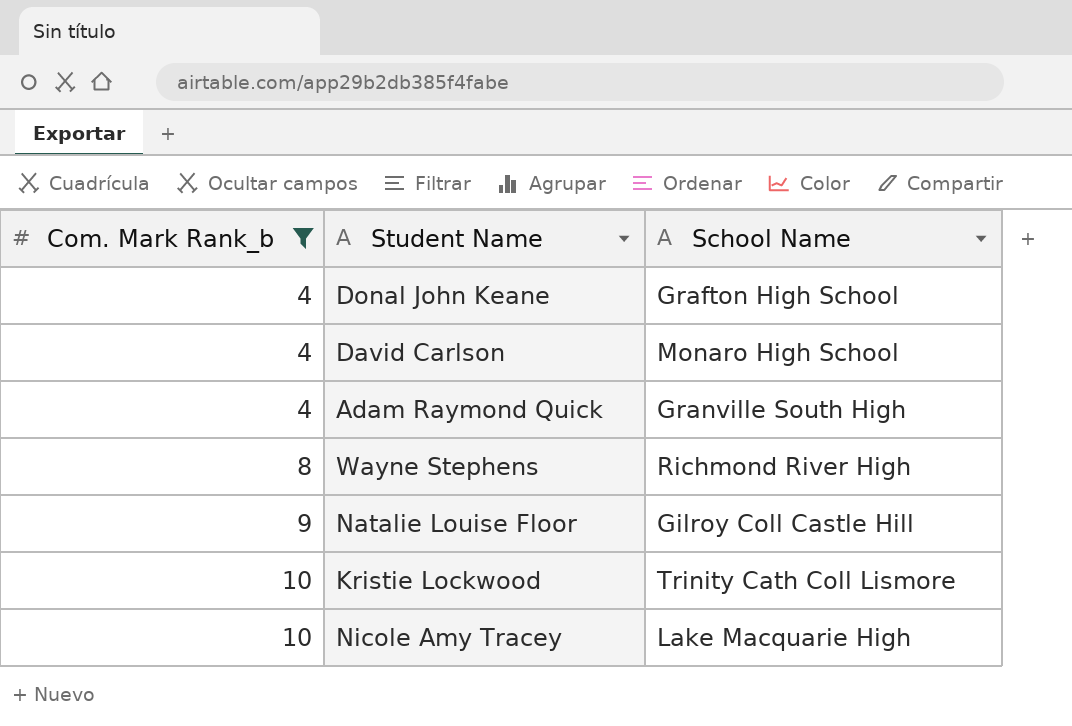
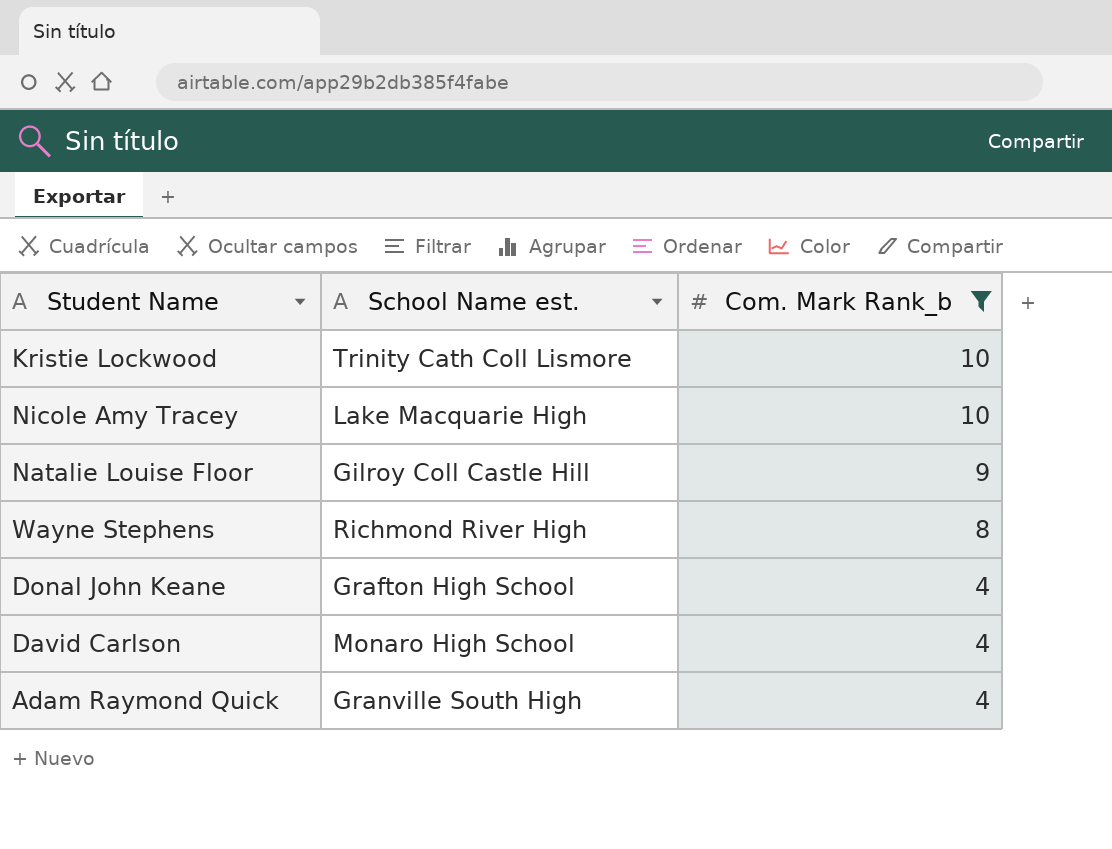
row order: Com. Mark Rank_b ascending -> Com. Mark Rank_b descending
column name: School Name -> School Name est.
column Com. Mark Rank_b | position: 1 -> 3

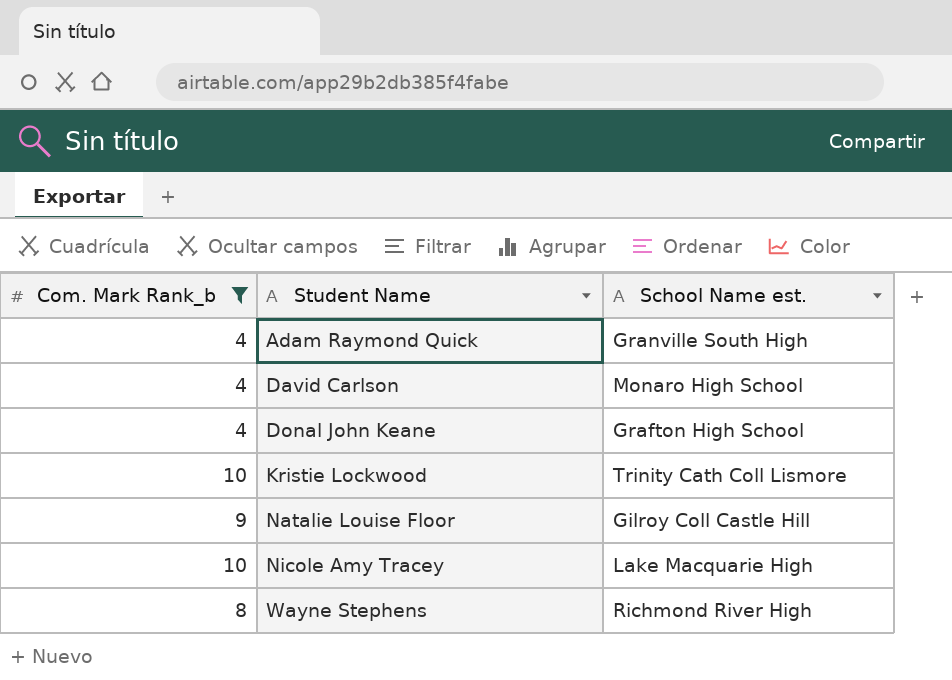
row order: Com. Mark Rank_b descending -> Student Name ascending
column Com. Mark Rank_b | position: 3 -> 1

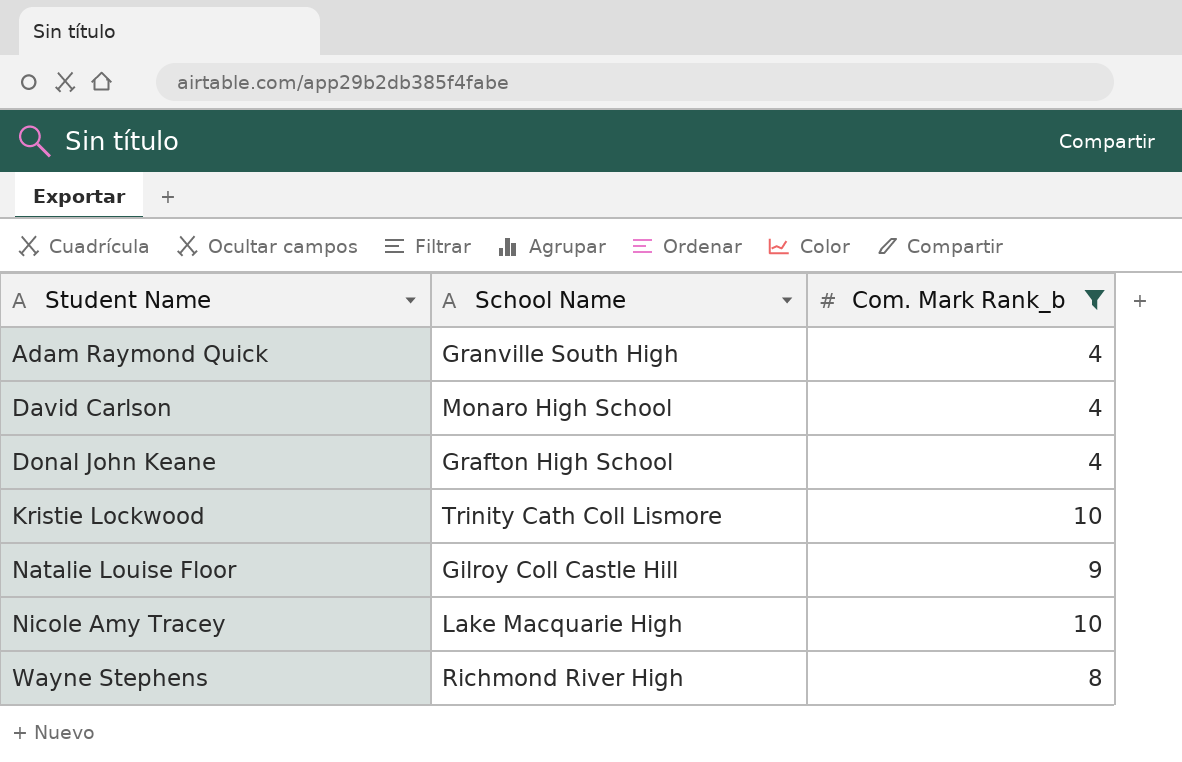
column name: School Name est. -> School Name
column Com. Mark Rank_b | position: 1 -> 3

